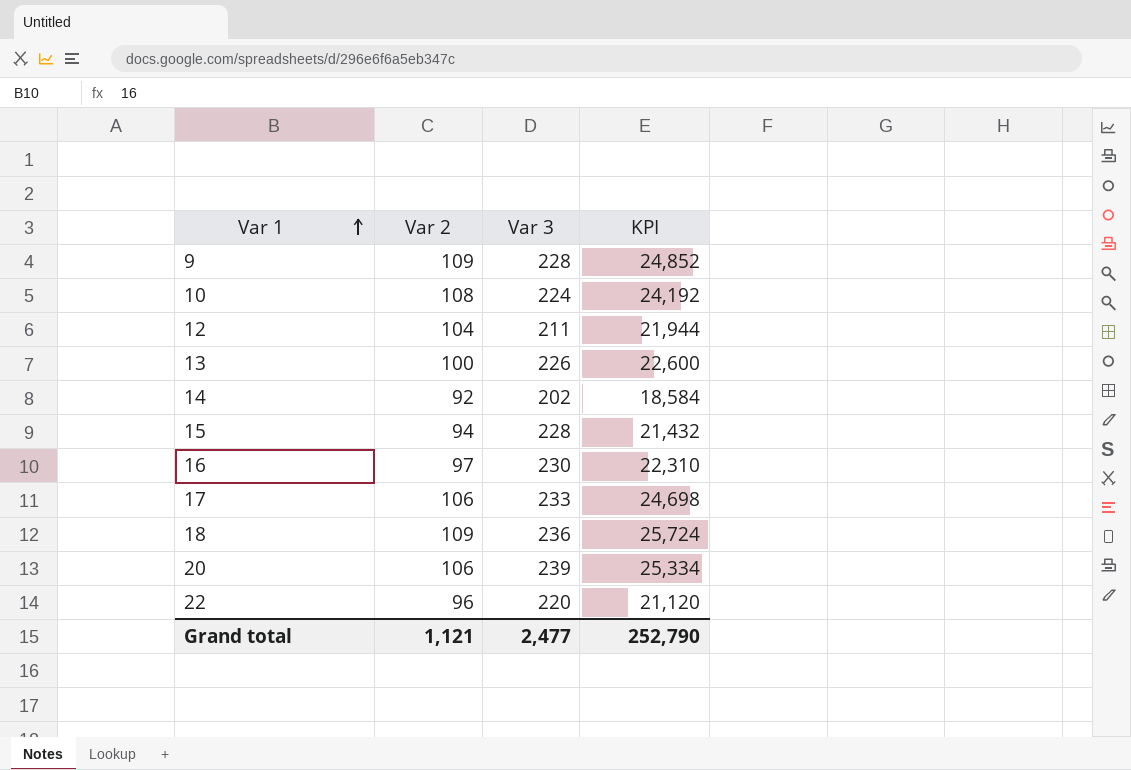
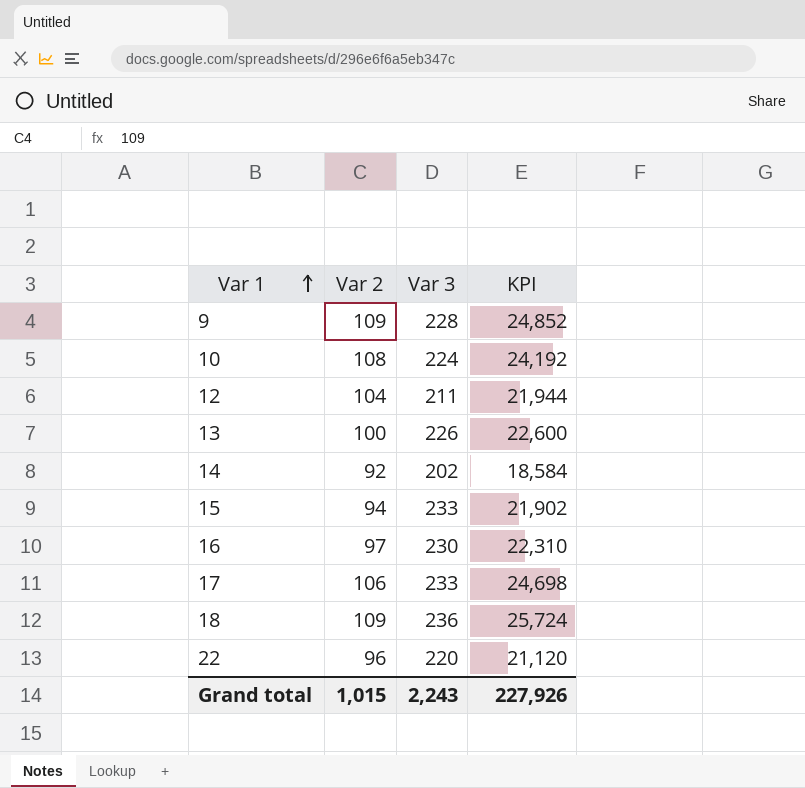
row 20: 106 | 239 | 25,334 -> none
15 | Var 3: 228 -> 233
15 | KPI: 21,432 -> 21,902
Grand total | Var 2: 1,121 -> 1,015
Grand total | Var 3: 2,477 -> 2,243
Grand total | KPI: 252,790 -> 227,926

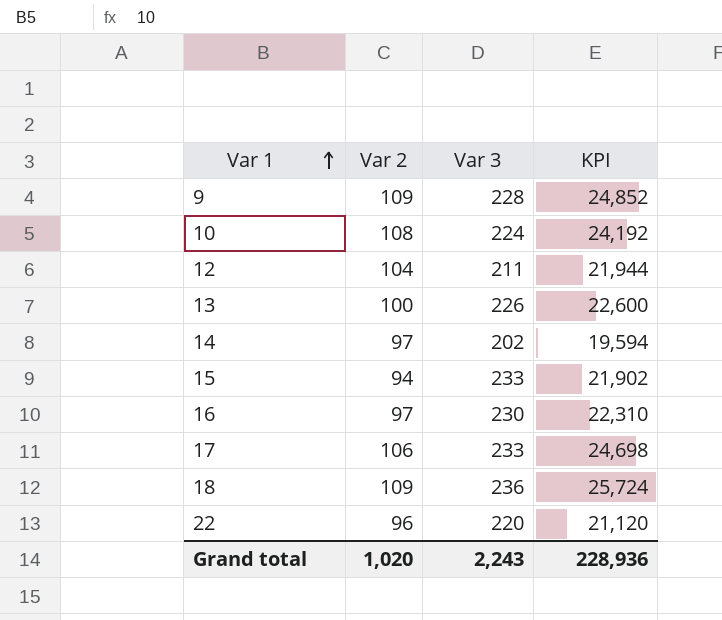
14 | Var 2: 92 -> 97
14 | KPI: 18,584 -> 19,594
Grand total | Var 2: 1,015 -> 1,020
Grand total | KPI: 227,926 -> 228,936

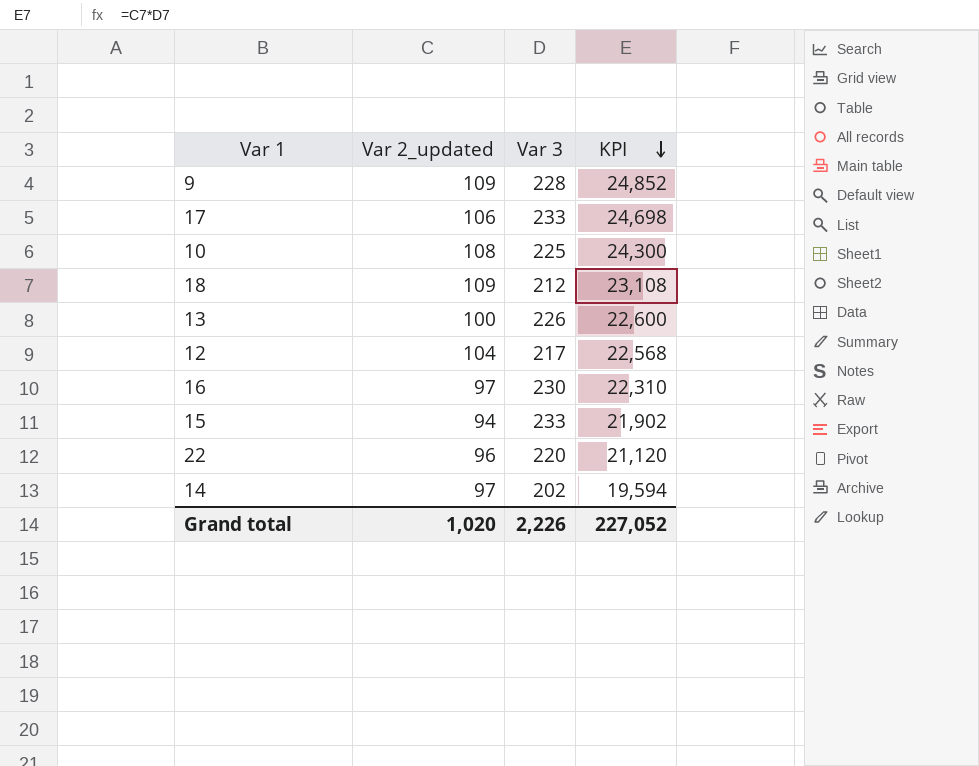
row order: Var 1 ascending -> KPI descending
column name: Var 2 -> Var 2_updated
10 | Var 3: 224 -> 225
10 | KPI: 24,192 -> 24,300
18 | Var 3: 236 -> 212
18 | KPI: 25,724 -> 23,108
12 | Var 3: 211 -> 217
12 | KPI: 21,944 -> 22,568
Grand total | Var 3: 2,243 -> 2,226
Grand total | KPI: 228,936 -> 227,052

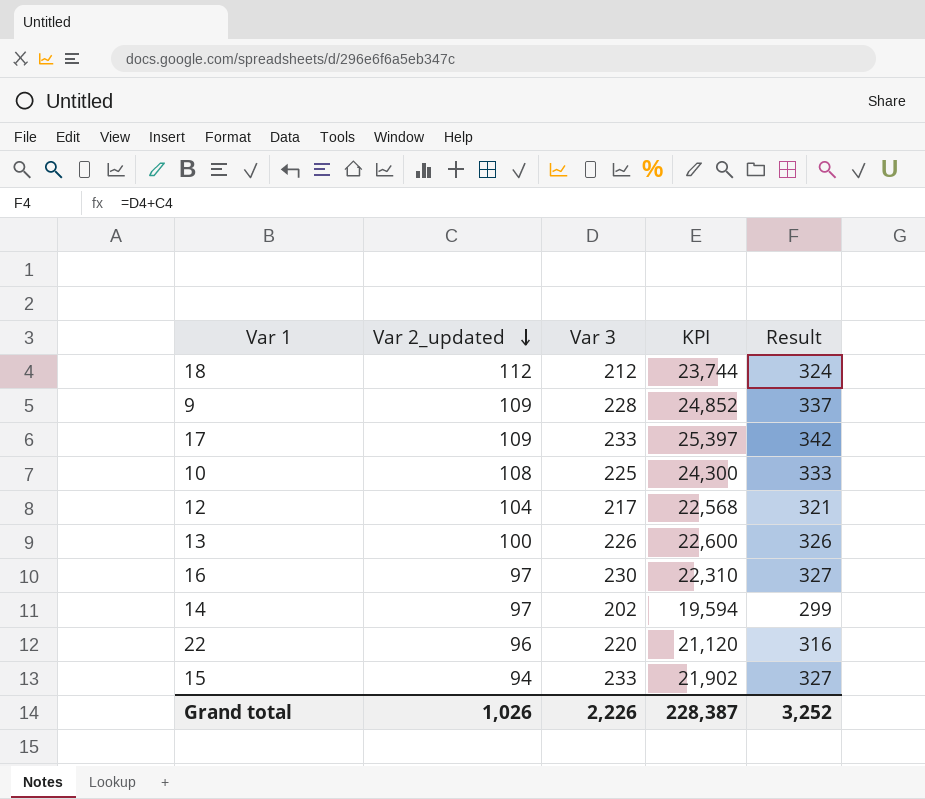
row order: KPI descending -> Var 2_updated descending
column Result | formula: none -> [Var 2_updated] + [Var 3]
18 | Var 2_updated: 109 -> 112
18 | KPI: 23,108 -> 23,744
17 | Var 2_updated: 106 -> 109
17 | KPI: 24,698 -> 25,397
Grand total | Var 2_updated: 1,020 -> 1,026
Grand total | KPI: 227,052 -> 228,387

